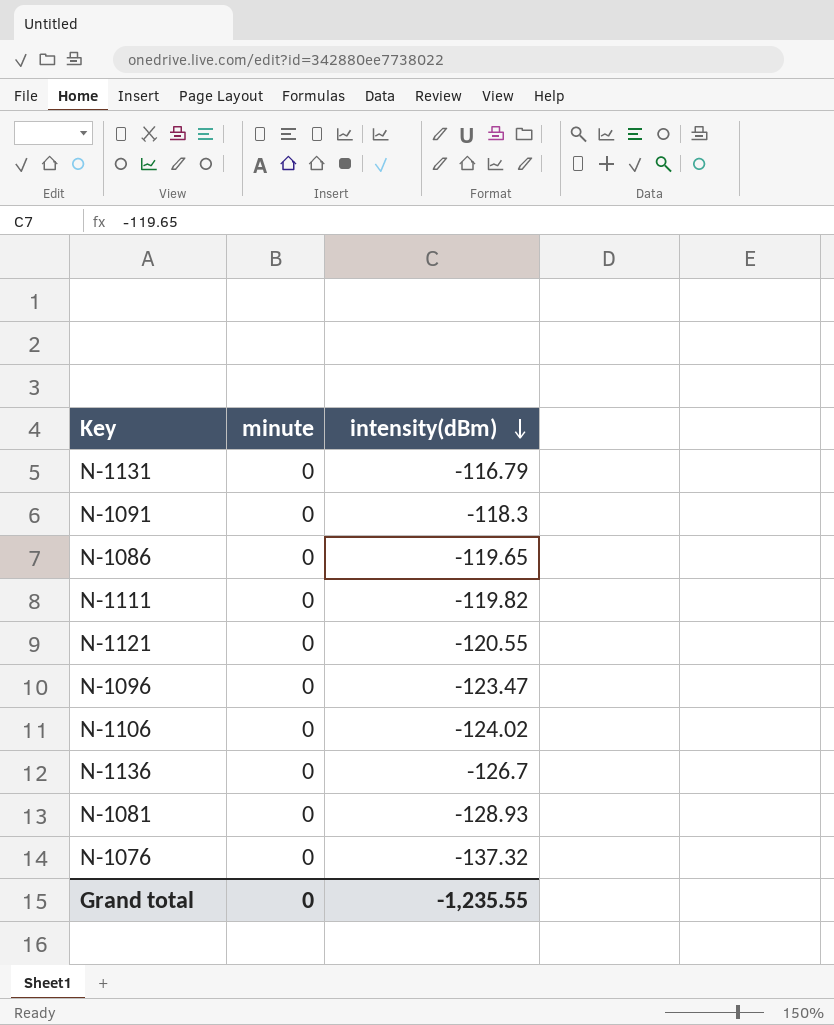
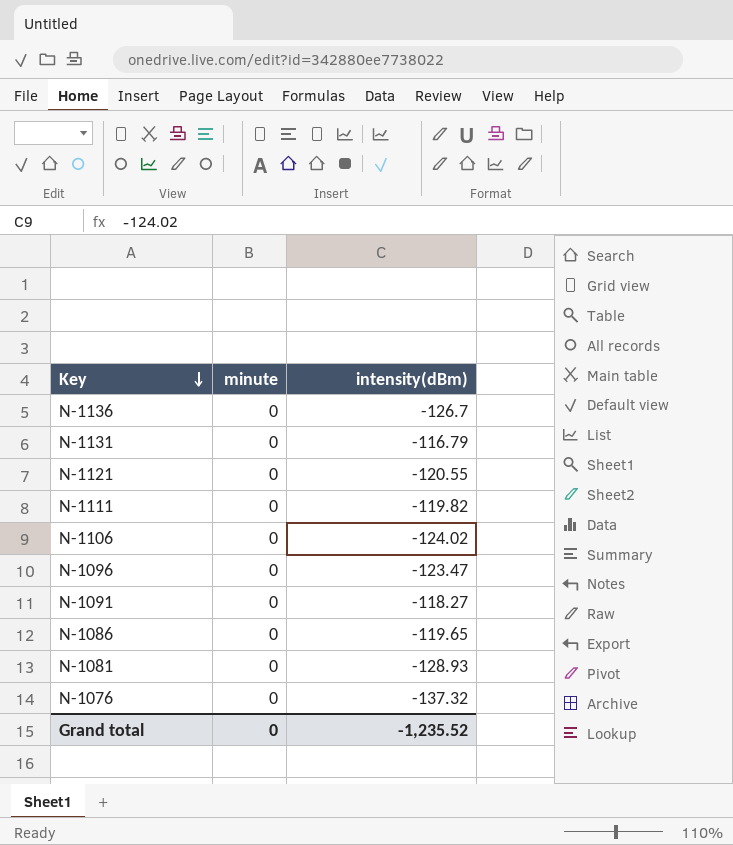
row order: intensity(dBm) descending -> Key descending
N-1091 | intensity(dBm): -118.3 -> -118.27
Grand total | intensity(dBm): -1,235.55 -> -1,235.52

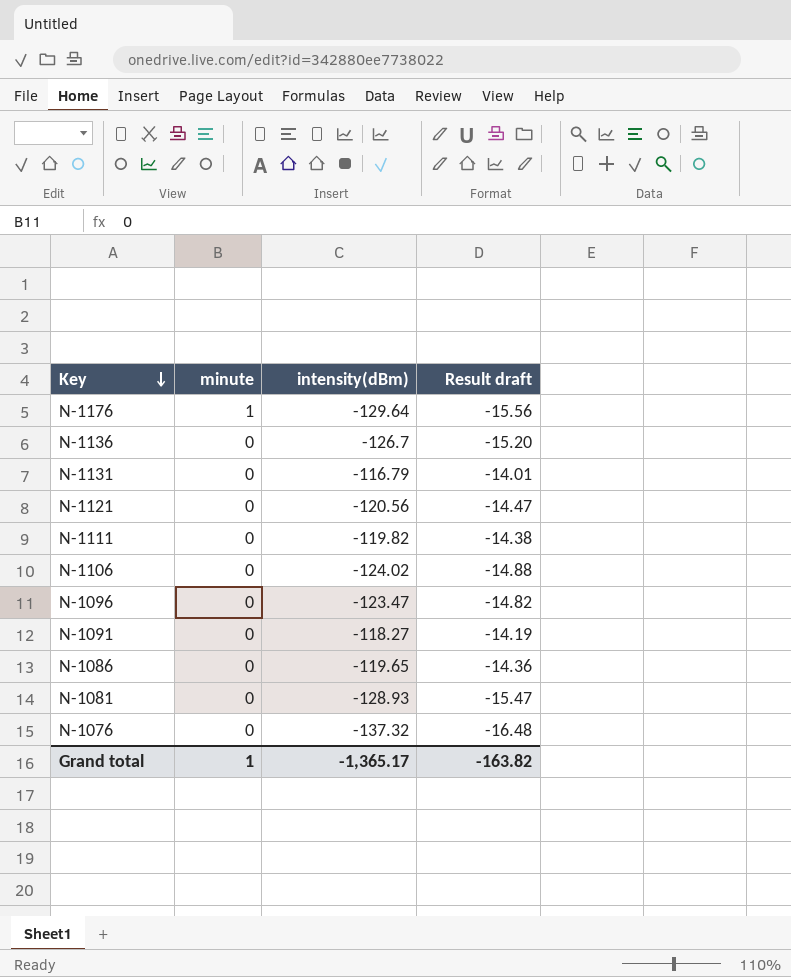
column Result draft | formula: none -> [intensity(dBm)] * 0.12
row N-1176: none -> 1 | -129.64 | -15.56
N-1121 | intensity(dBm): -120.55 -> -120.56
Grand total | minute: 0 -> 1
Grand total | intensity(dBm): -1,235.52 -> -1,365.17

